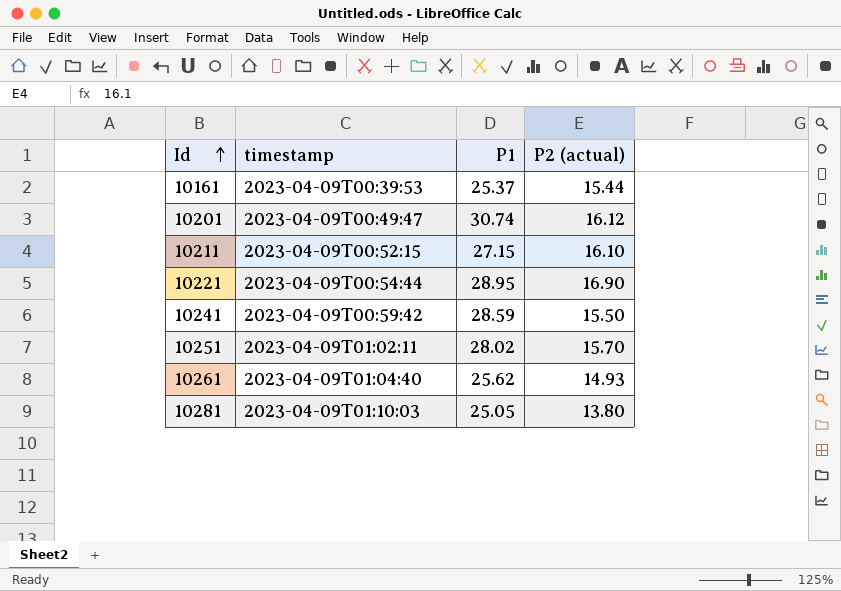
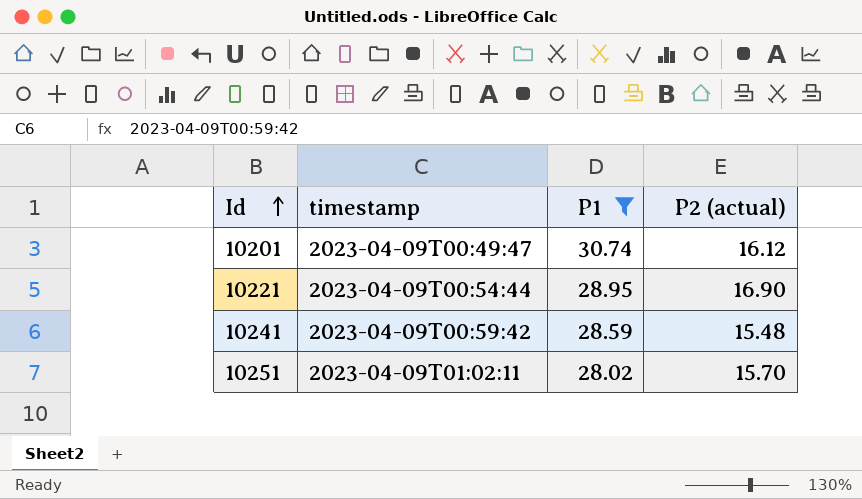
filter: none -> P1 >= 28.02
10241 | P2 (actual): 15.50 -> 15.48

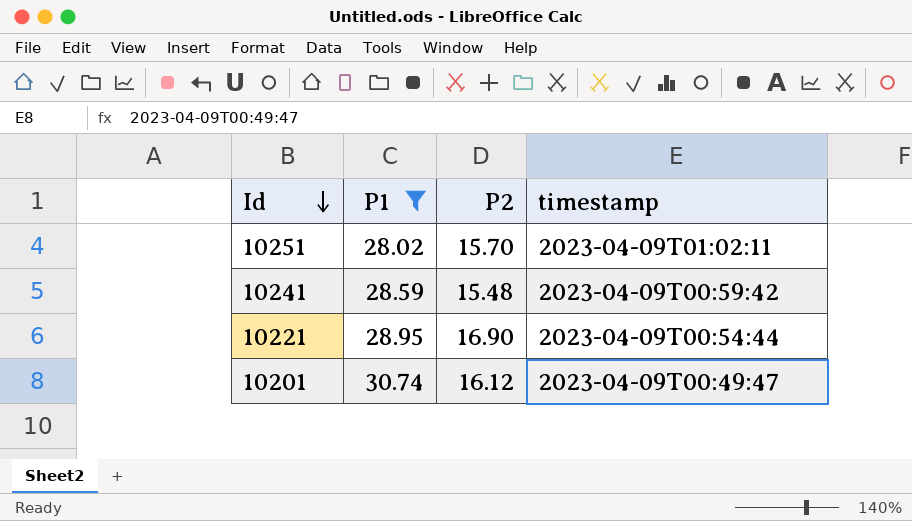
row order: Id ascending -> Id descending
column name: P2 (actual) -> P2
column timestamp | position: 2 -> 4

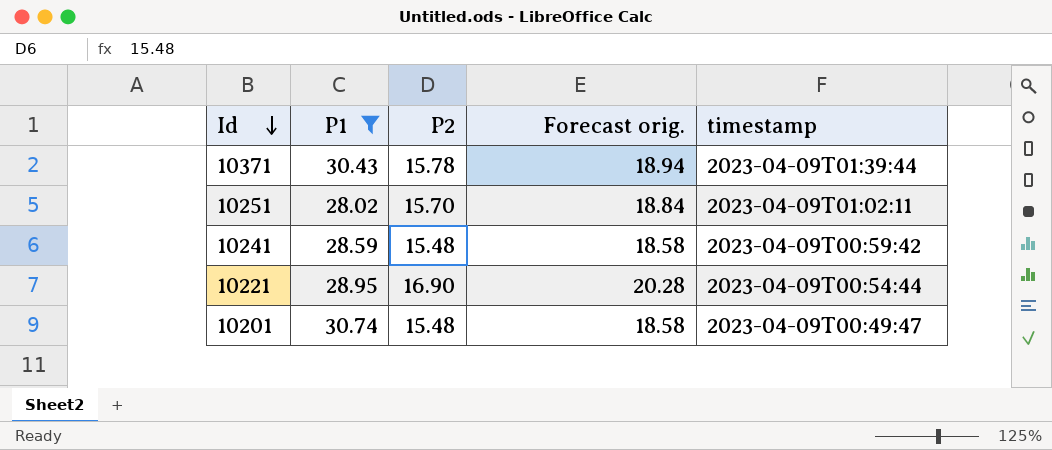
column Forecast orig. | formula: none -> [P2] * 1.2
row 10371: none -> 30.43 | 15.78 | 18.94 | 2023-04-09T01:39:44
10201 | P2: 16.12 -> 15.48

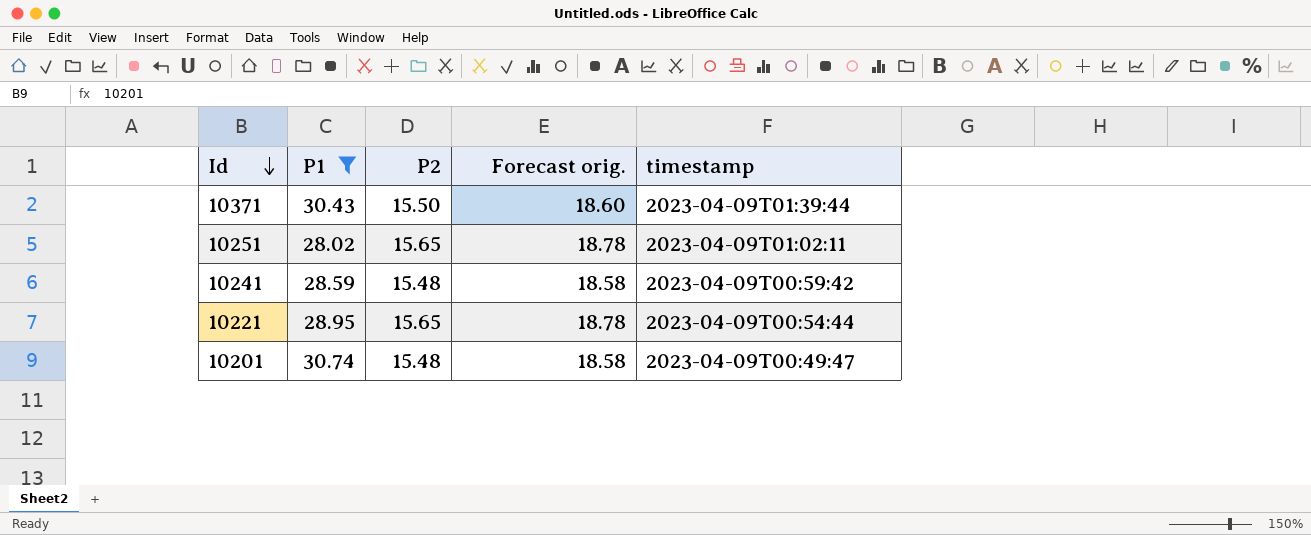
10371 | P2: 15.78 -> 15.50
10371 | Forecast orig.: 18.94 -> 18.60
10251 | P2: 15.70 -> 15.65
10251 | Forecast orig.: 18.84 -> 18.78
10221 | P2: 16.90 -> 15.65
10221 | Forecast orig.: 20.28 -> 18.78

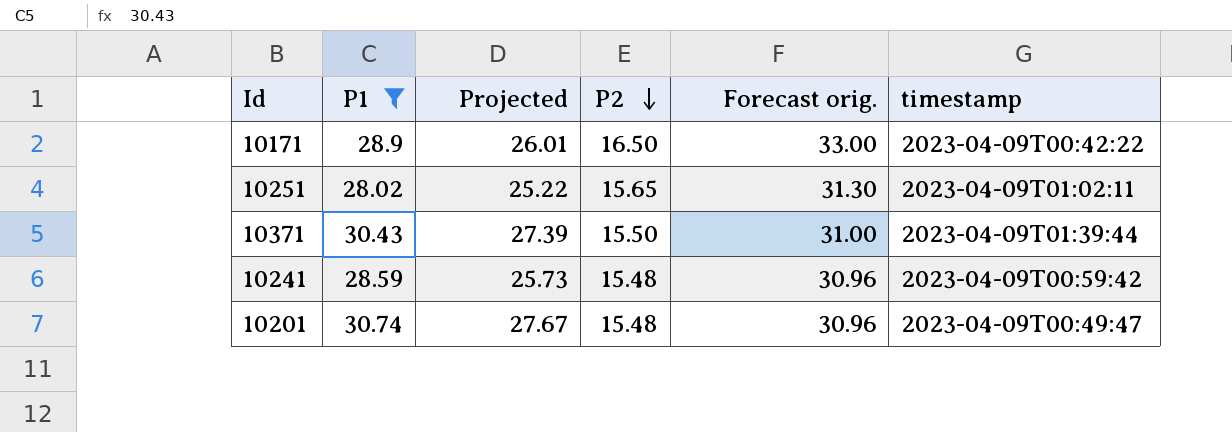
row order: Id descending -> P2 descending
column Projected | formula: none -> [P1] * 0.9
column Forecast orig. | formula: [P2] * 1.2 -> [P2] * 2
row 10221: 28.95 | 15.65 | 18.78 | 2023-04-09T00:54:44 -> none
row 10171: none -> 28.9 | 26.01 | 16.50 | 33.00 | 2023-04-09T00:42:22

